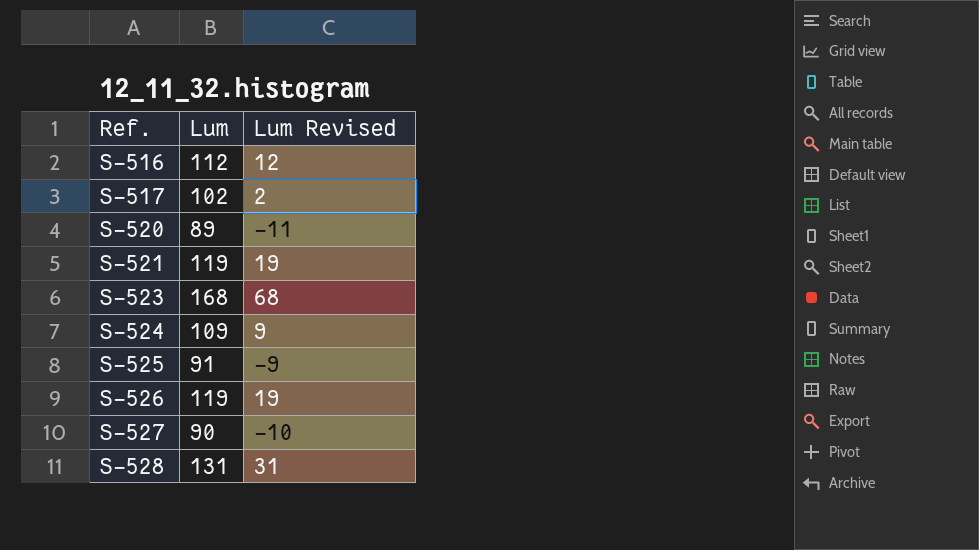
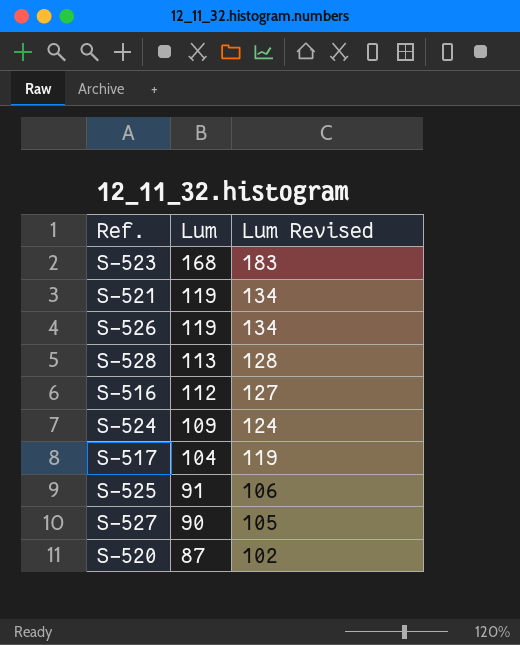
row order: Ref. ascending -> Lum descending
column Lum Revised | formula: [Lum] - 100 -> [Lum] + 15
S-528 | Lum: 131 -> 113
S-517 | Lum: 102 -> 104
S-520 | Lum: 89 -> 87

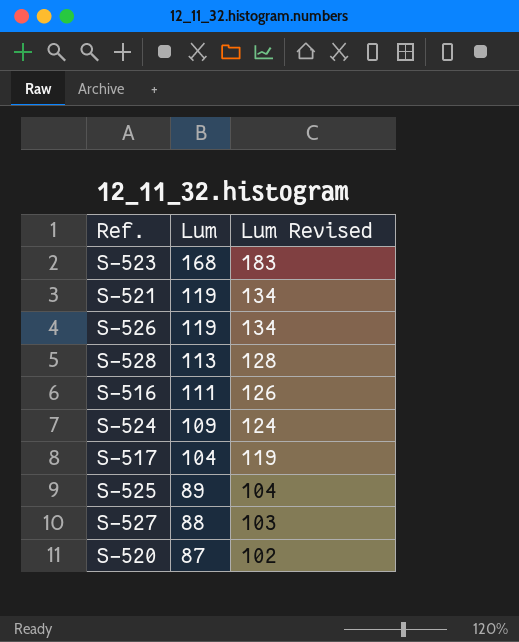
S-516 | Lum: 112 -> 111
S-516 | Lum Revised: 127 -> 126
S-525 | Lum: 91 -> 89
S-525 | Lum Revised: 106 -> 104
S-527 | Lum: 90 -> 88
S-527 | Lum Revised: 105 -> 103

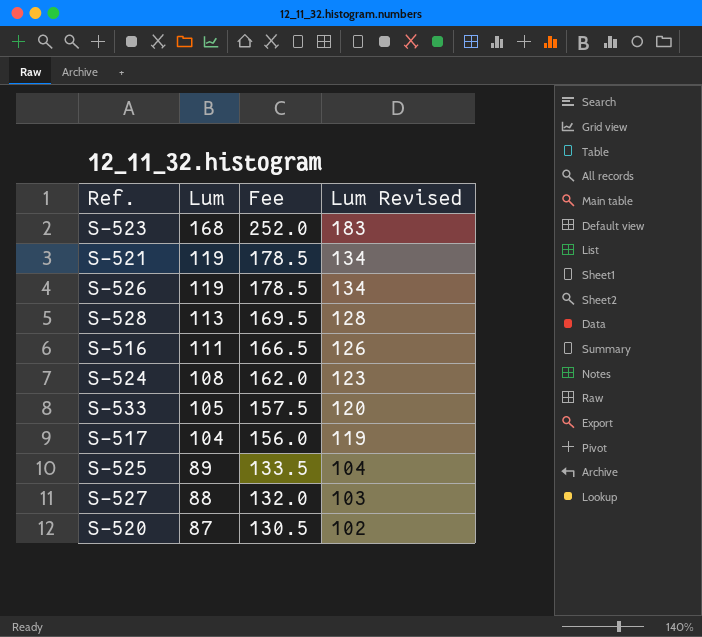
column Fee | formula: none -> [Lum] * 1.5
S-524 | Lum: 109 -> 108
S-524 | Lum Revised: 124 -> 123
row S-533: none -> 105 | 157.5 | 120

